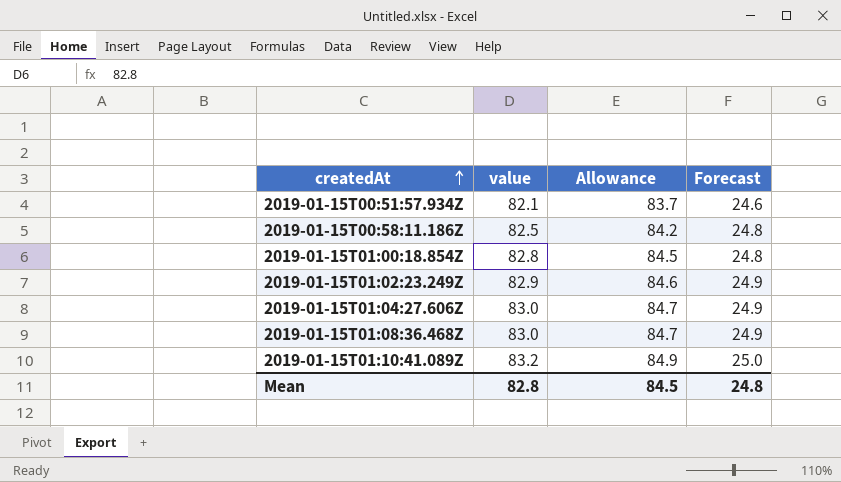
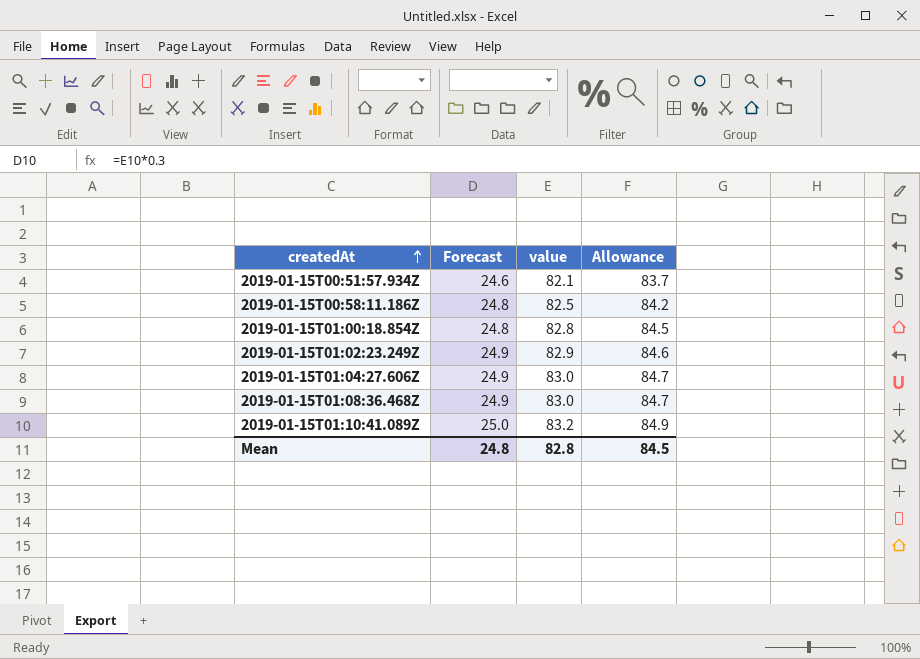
column Forecast | position: 4 -> 2

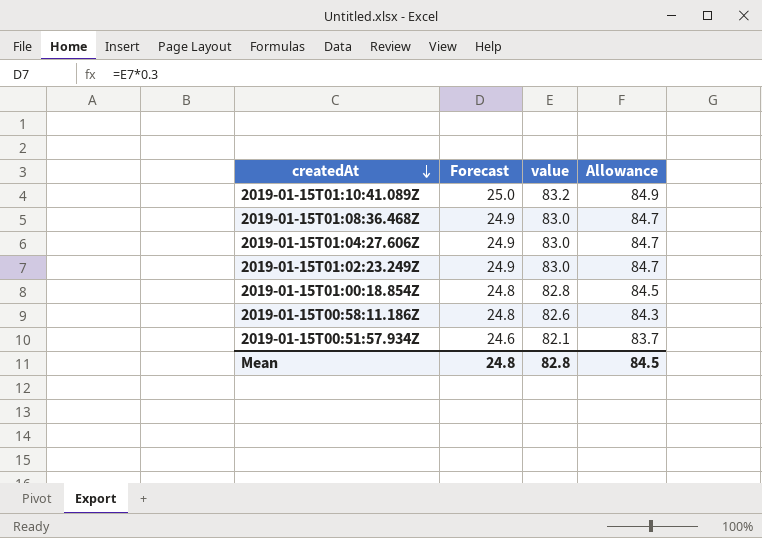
row order: createdAt ascending -> createdAt descending
2019-01-15T01:02:23.249Z | value: 82.9 -> 83.0
2019-01-15T01:02:23.249Z | Allowance: 84.6 -> 84.7
2019-01-15T00:58:11.186Z | value: 82.5 -> 82.6
2019-01-15T00:58:11.186Z | Allowance: 84.2 -> 84.3

